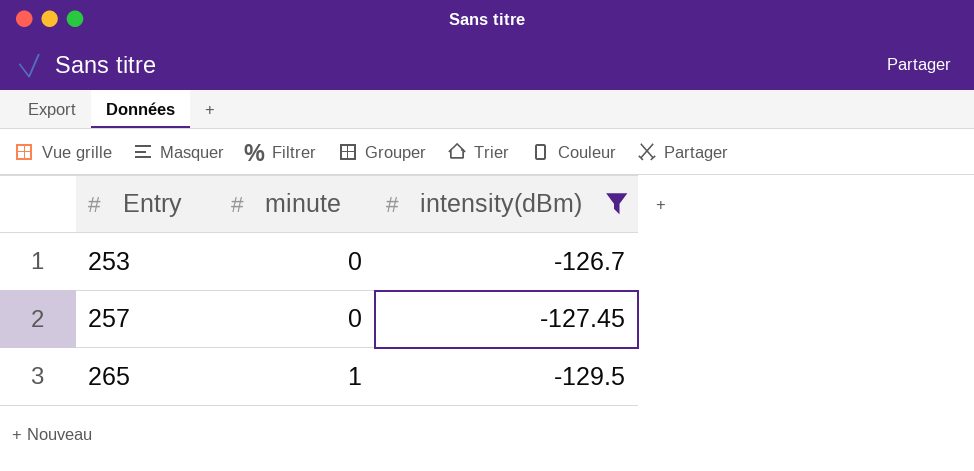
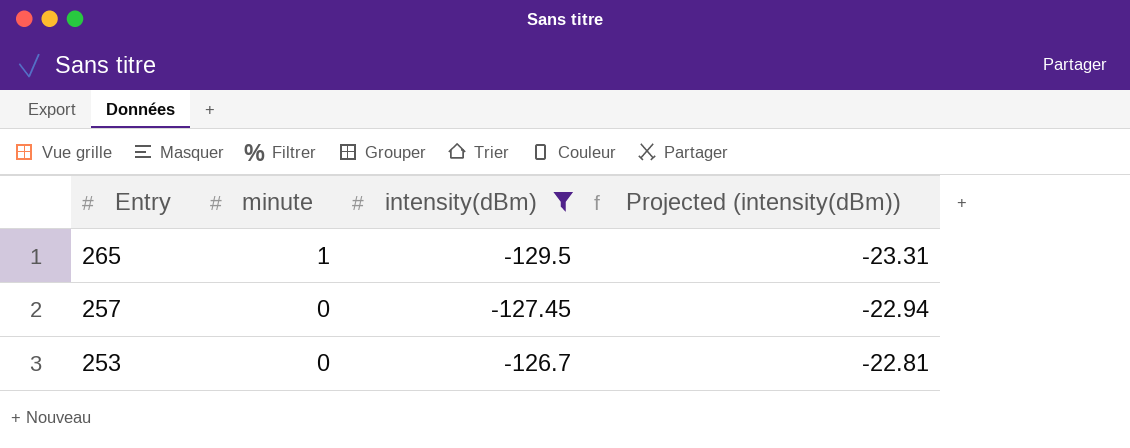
row order: Entry ascending -> Entry descending
column Projected (intensity(dBm)) | formula: none -> [intensity(dBm)] * 0.18

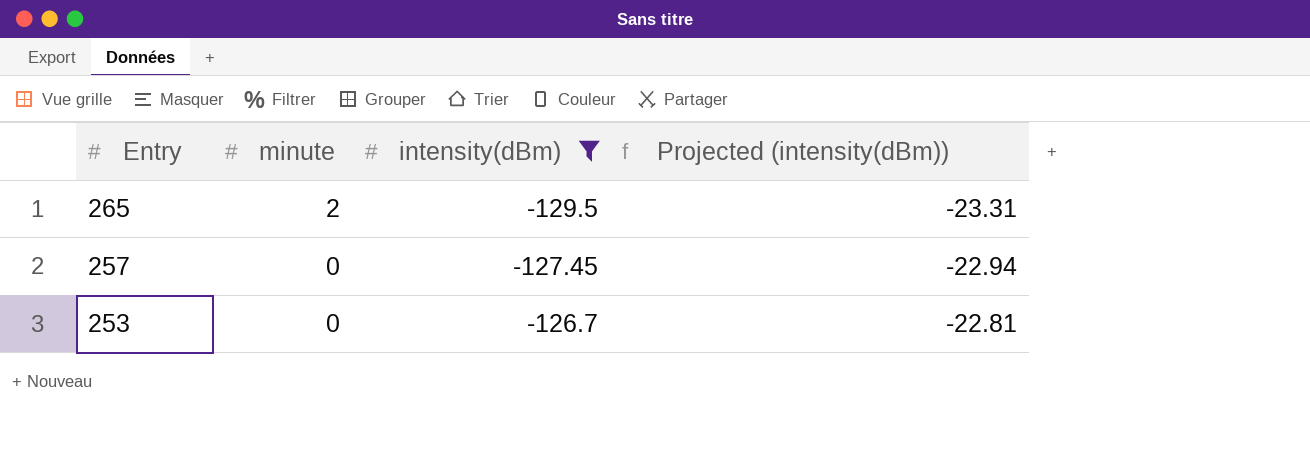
265 | minute: 1 -> 2

